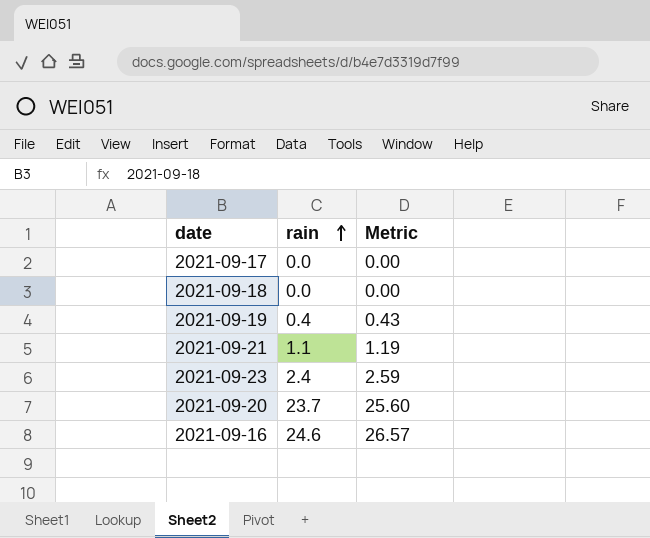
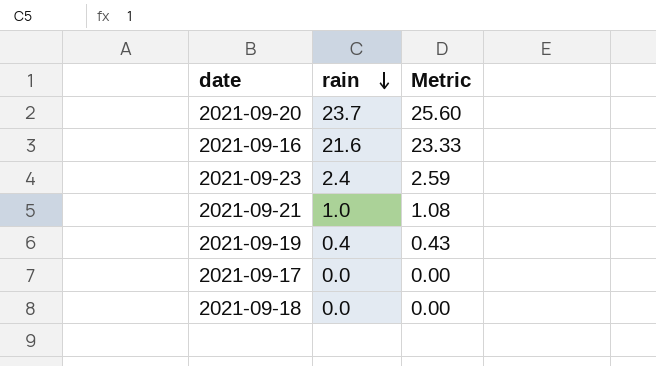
row order: rain ascending -> rain descending
2021-09-16 | rain: 24.6 -> 21.6
2021-09-16 | Metric: 26.57 -> 23.33
2021-09-21 | rain: 1.1 -> 1.0
2021-09-21 | Metric: 1.19 -> 1.08

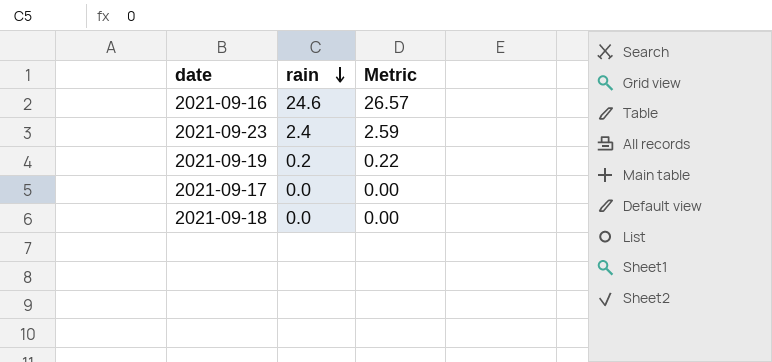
row 2021-09-20: 23.7 | 25.60 -> none
row 2021-09-21: 1.0 | 1.08 -> none
2021-09-16 | rain: 21.6 -> 24.6
2021-09-16 | Metric: 23.33 -> 26.57
2021-09-19 | rain: 0.4 -> 0.2
2021-09-19 | Metric: 0.43 -> 0.22

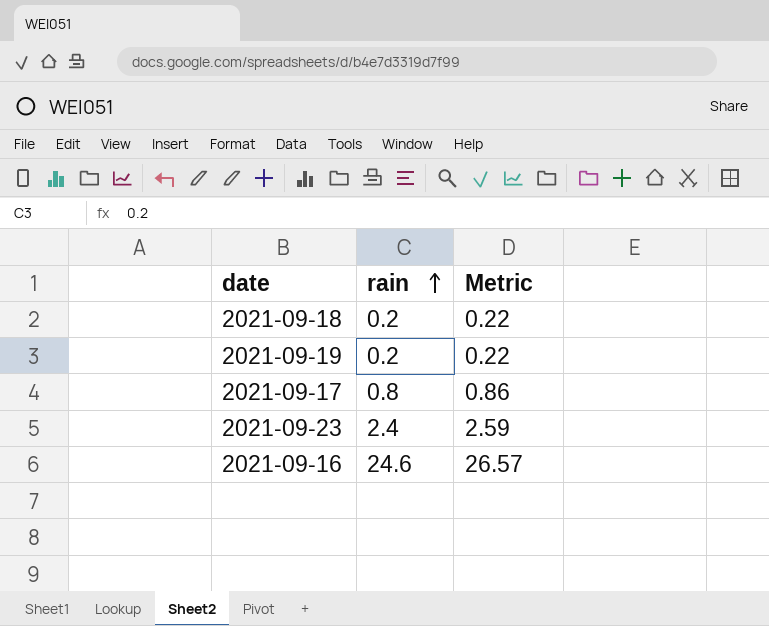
row order: rain descending -> rain ascending
2021-09-18 | rain: 0.0 -> 0.2
2021-09-18 | Metric: 0.00 -> 0.22
2021-09-17 | rain: 0.0 -> 0.8
2021-09-17 | Metric: 0.00 -> 0.86

